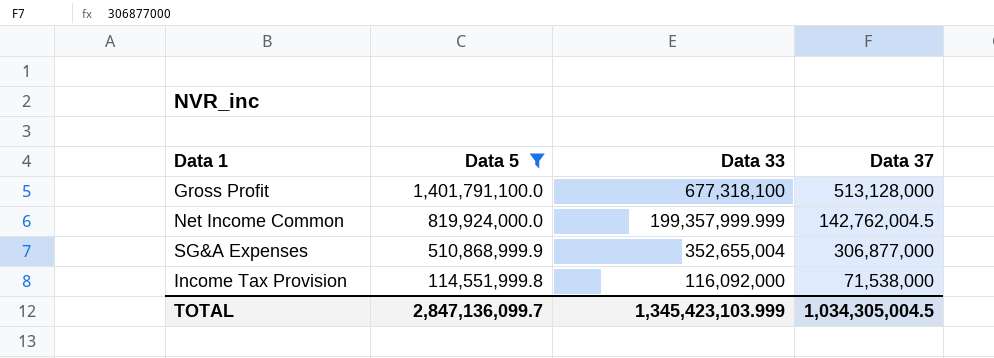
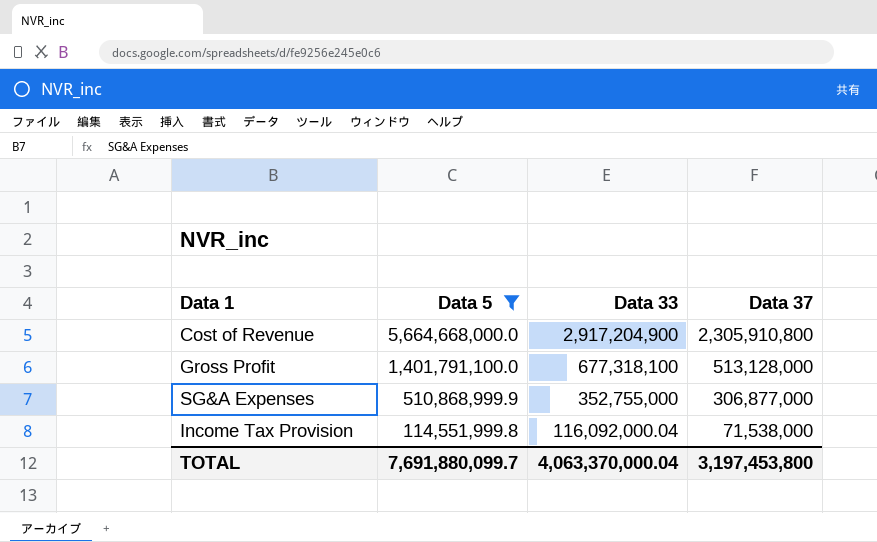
row Net Income Common: 819,924,000.0 | 199,357,999.999 | 142,762,004.5 -> none
row Cost of Revenue: none -> 5,664,668,000.0 | 2,917,204,900 | 2,305,910,800
SG&A Expenses | Data 33: 352,655,004 -> 352,755,000
Income Tax Provision | Data 33: 116,092,000 -> 116,092,000.04
TOTAL | Data 5: 2,847,136,099.7 -> 7,691,880,099.7
TOTAL | Data 33: 1,345,423,103.999 -> 4,063,370,000.04
TOTAL | Data 37: 1,034,305,004.5 -> 3,197,453,800

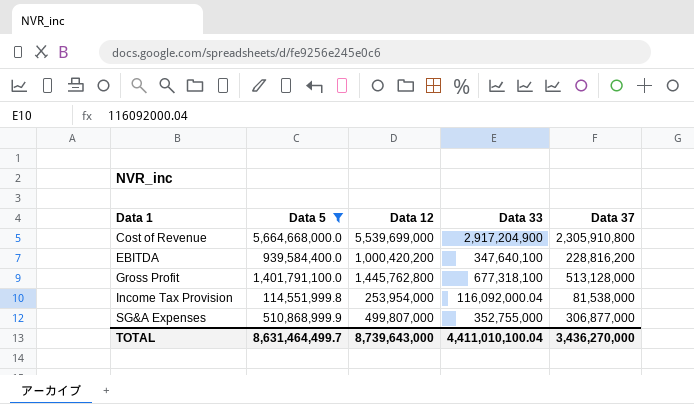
row order: Data 5 descending -> Data 1 ascending
column Data 12 | position: none -> 3
row EBITDA: none -> 939,584,400.0 | 1,000,420,200 | 347,640,100 | 228,816,200
Income Tax Provision | Data 37: 71,538,000 -> 81,538,000
TOTAL | Data 5: 7,691,880,099.7 -> 8,631,464,499.7
TOTAL | Data 33: 4,063,370,000.04 -> 4,411,010,100.04
TOTAL | Data 37: 3,197,453,800 -> 3,436,270,000

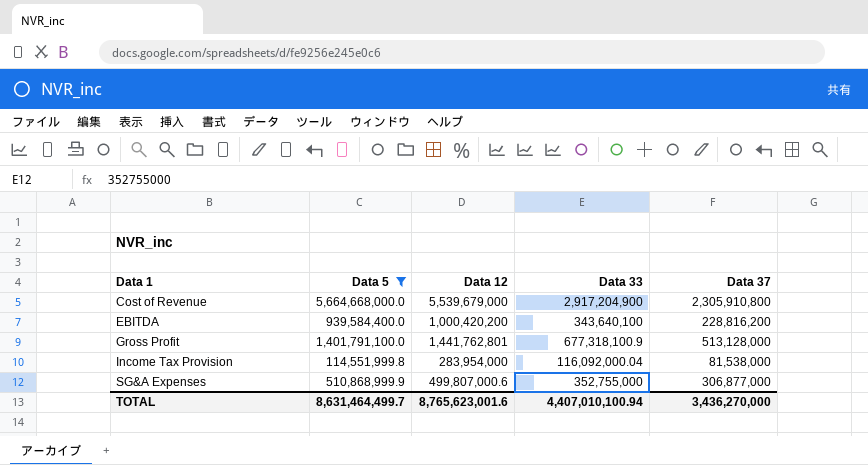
Cost of Revenue | Data 12: 5,539,699,000 -> 5,539,679,000
EBITDA | Data 33: 347,640,100 -> 343,640,100
Gross Profit | Data 12: 1,445,762,800 -> 1,441,762,801
Gross Profit | Data 33: 677,318,100 -> 677,318,100.9
Income Tax Provision | Data 12: 253,954,000 -> 283,954,000
SG&A Expenses | Data 12: 499,807,000 -> 499,807,000.6
TOTAL | Data 12: 8,739,643,000 -> 8,765,623,001.6
TOTAL | Data 33: 4,411,010,100.04 -> 4,407,010,100.94

